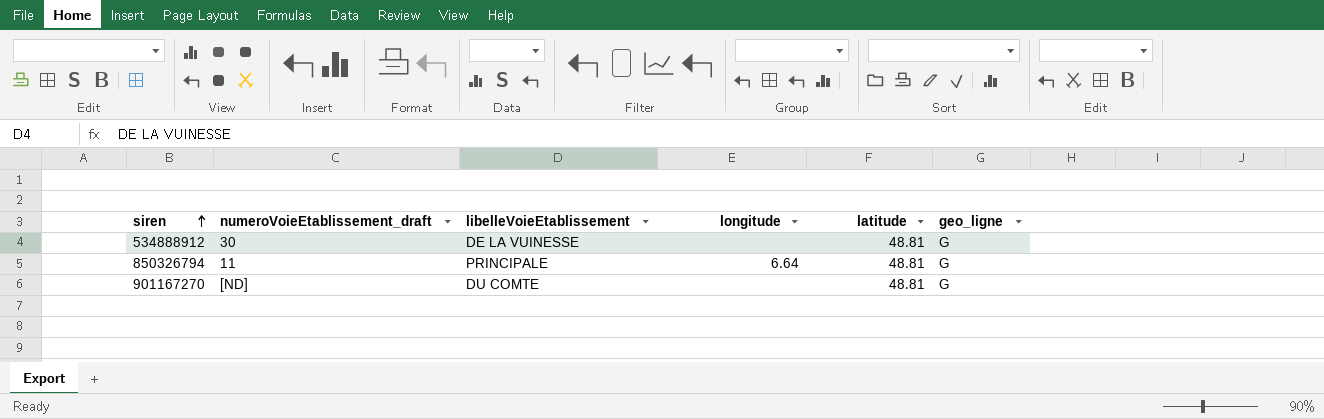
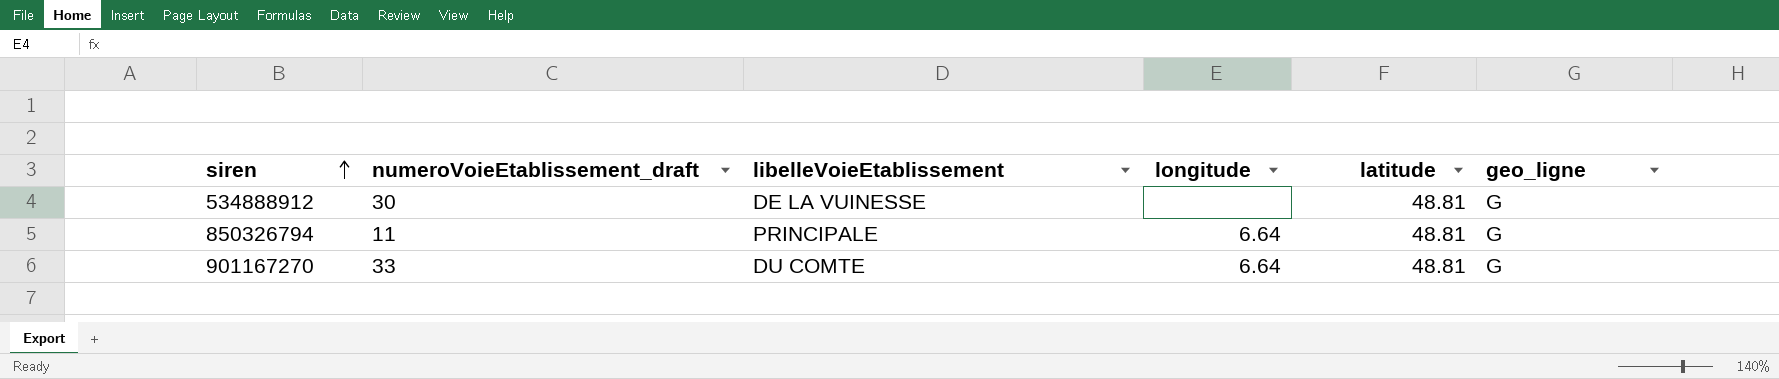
901167270 | numeroVoieEtablissement_draft: [ND] -> 33
901167270 | longitude: none -> 6.64

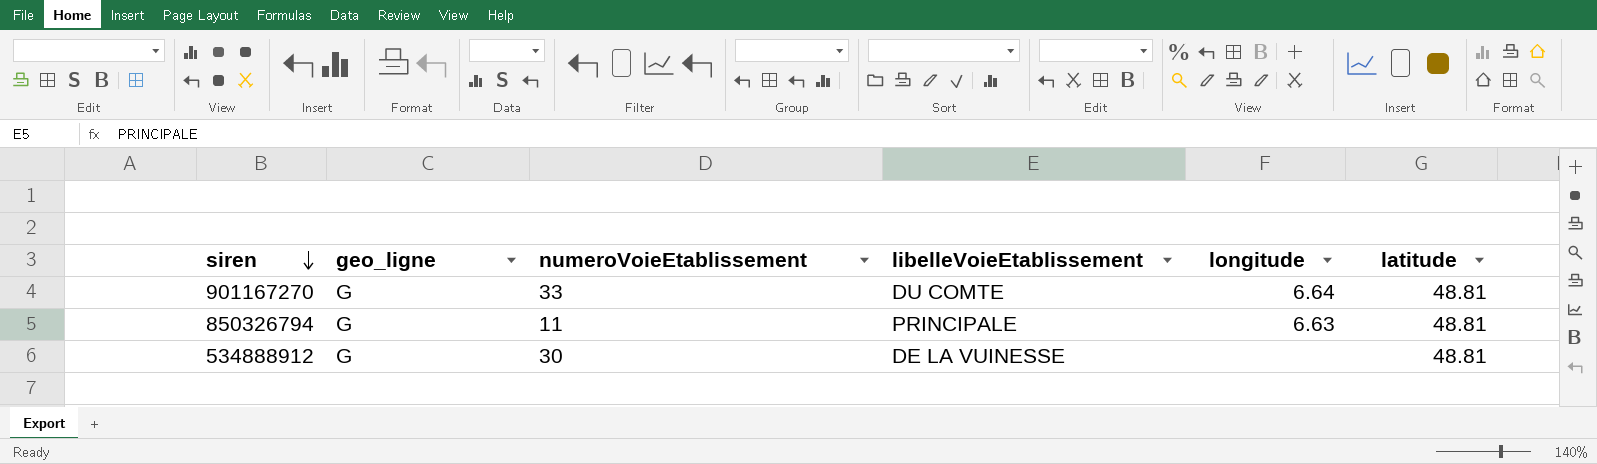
row order: siren ascending -> siren descending
column geo_ligne | position: 6 -> 2
column name: numeroVoieEtablissement_draft -> numeroVoieEtablissement
850326794 | longitude: 6.64 -> 6.63

